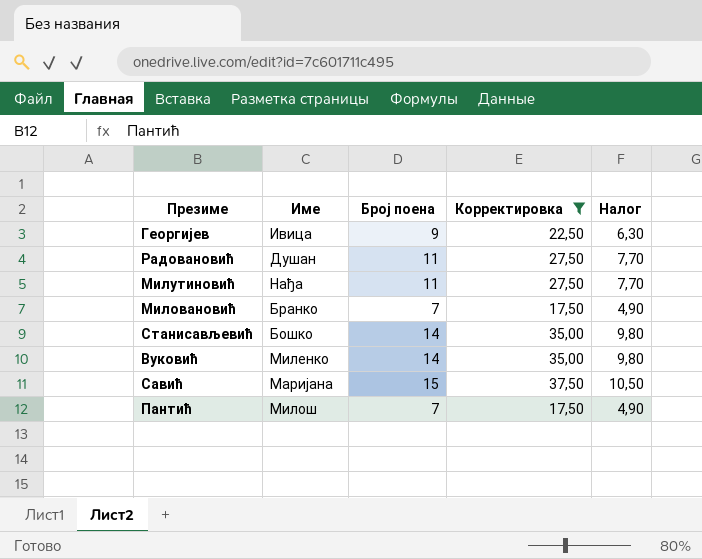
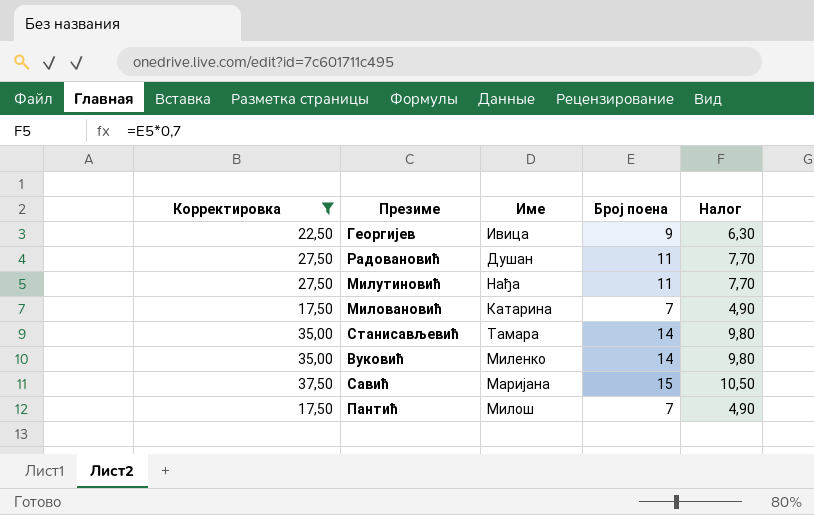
column Корректировка | position: 4 -> 1
Миловановић | Име: Бранко -> Катарина
Станисављевић | Име: Бошко -> Тамара

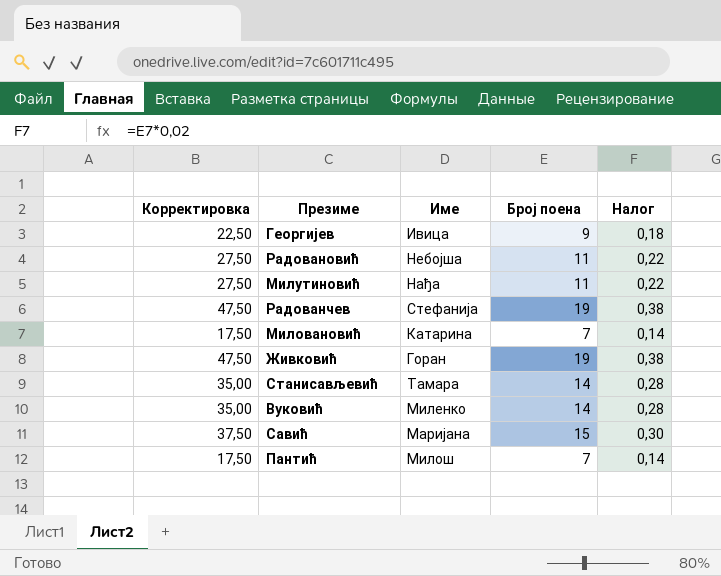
filter: Корректировка != 47,50 -> none
column Налог | formula: [Број поена] * 0,7 -> [Број поена] * 0,02
Радовановић | Име: Душан -> Небојша

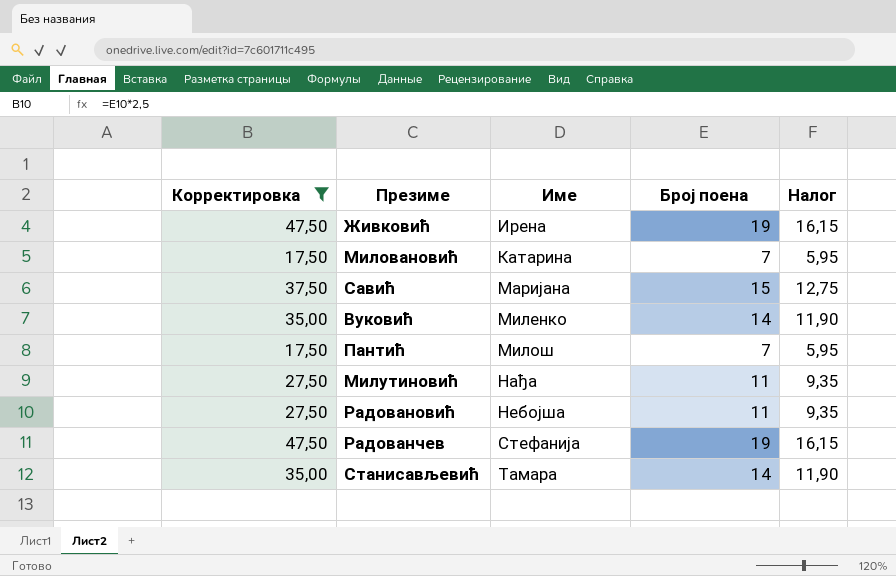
filter: none -> Корректировка != 22,50
row order: none -> Име ascending
column Налог | formula: [Број поена] * 0,02 -> [Број поена] * 0,85
Живковић | Име: Горан -> Ирена

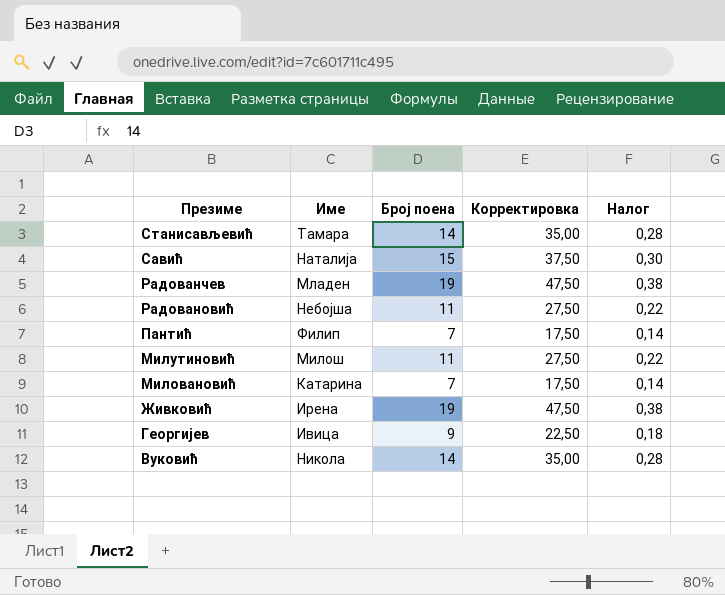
filter: Корректировка != 22,50 -> none
row order: Име ascending -> Презиме descending
column Корректировка | position: 1 -> 4
column Налог | formula: [Број поена] * 0,85 -> [Број поена] * 0,02
Савић | Име: Маријана -> Наталија
Радованчев | Име: Стефанија -> Младен
Пантић | Име: Милош -> Филип
Милутиновић | Име: Нађа -> Милош
Вуковић | Име: Миленко -> Никола

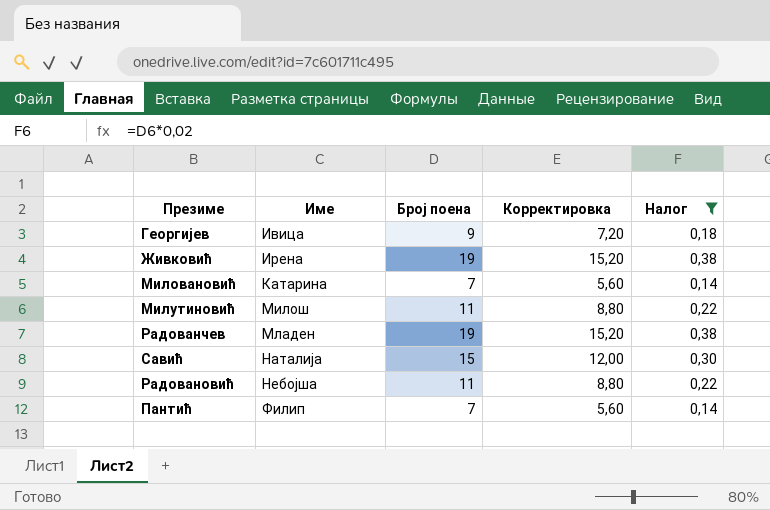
filter: none -> Налог != 0,28
row order: Презиме descending -> Име ascending
column Корректировка | formula: [Број поена] * 2,5 -> [Број поена] * 0,8

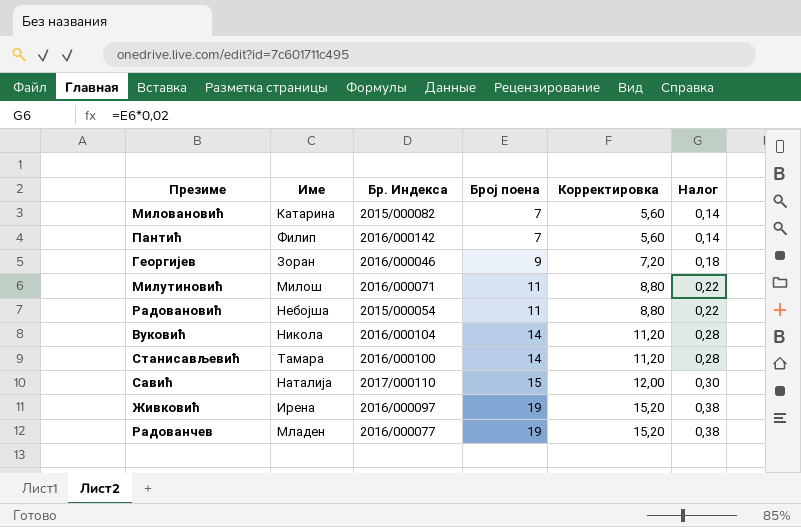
filter: Налог != 0,28 -> none
row order: Име ascending -> Број поена ascending
column Бр. Индекса | position: none -> 3
Георгијев | Име: Ивица -> Зоран

